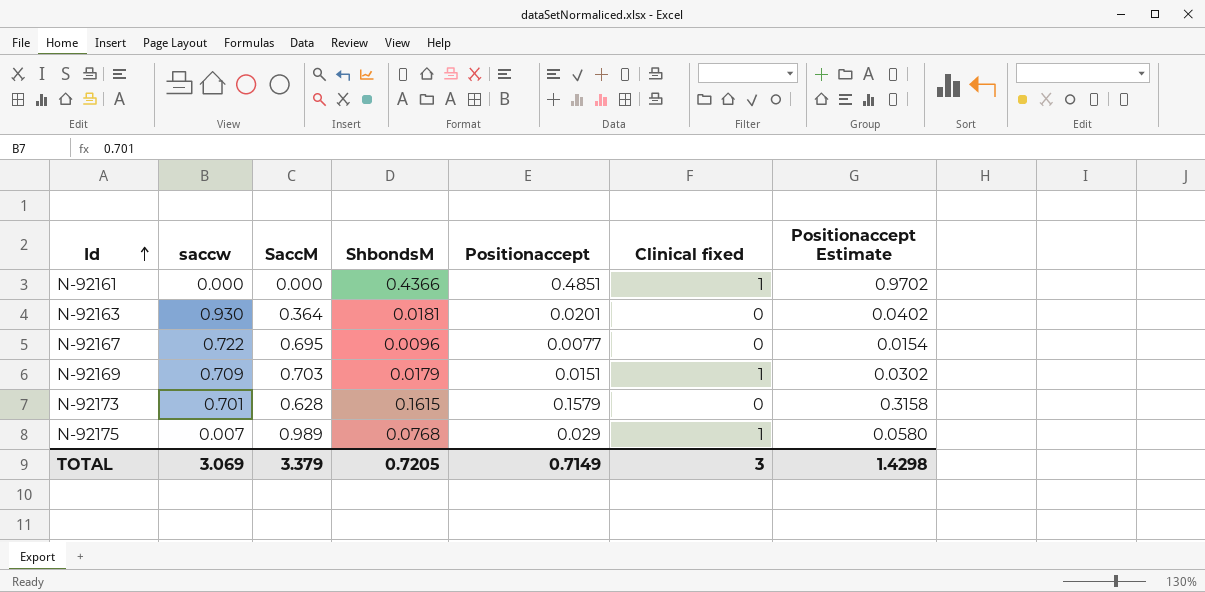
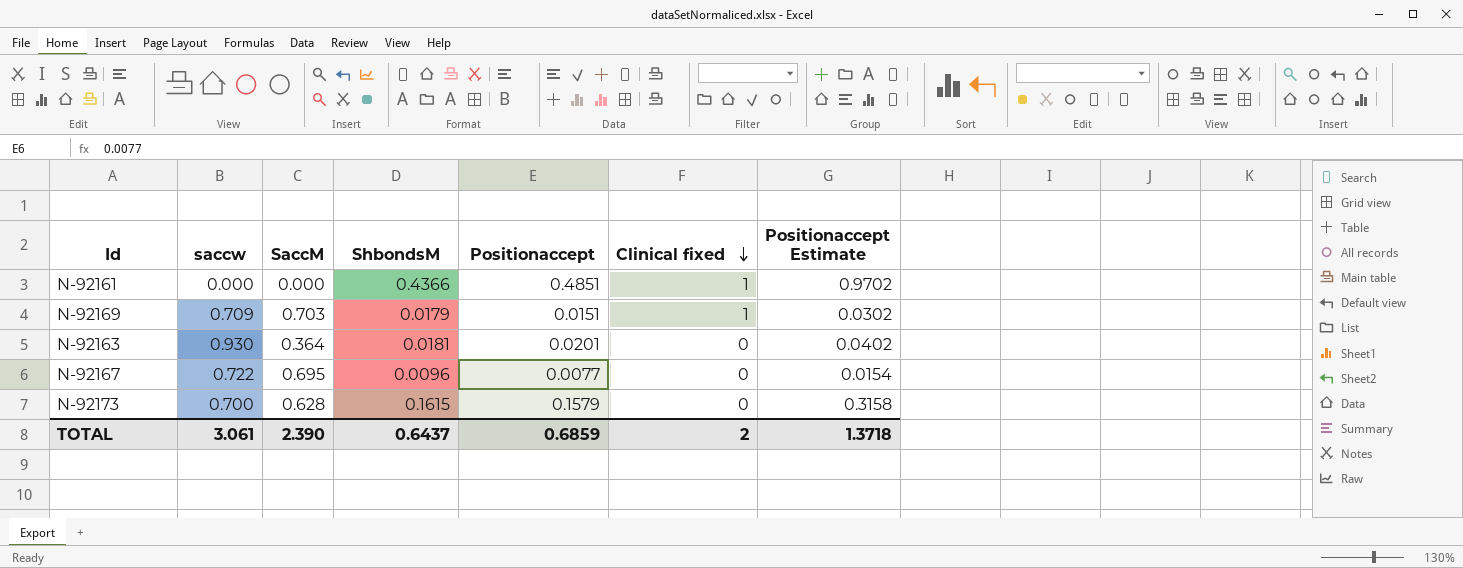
row order: Id ascending -> Clinical fixed descending
row N-92175: 0.007 | 0.989 | 0.0768 | 0.029 | 1 | 0.0580 -> none
N-92173 | saccw: 0.701 -> 0.700
TOTAL | saccw: 3.069 -> 3.061
TOTAL | SaccM: 3.379 -> 2.390
TOTAL | ShbondsM: 0.7205 -> 0.6437
TOTAL | Positionaccept: 0.7149 -> 0.6859
TOTAL | Clinical fixed: 3 -> 2
TOTAL | Positionaccept Estimate: 1.4298 -> 1.3718

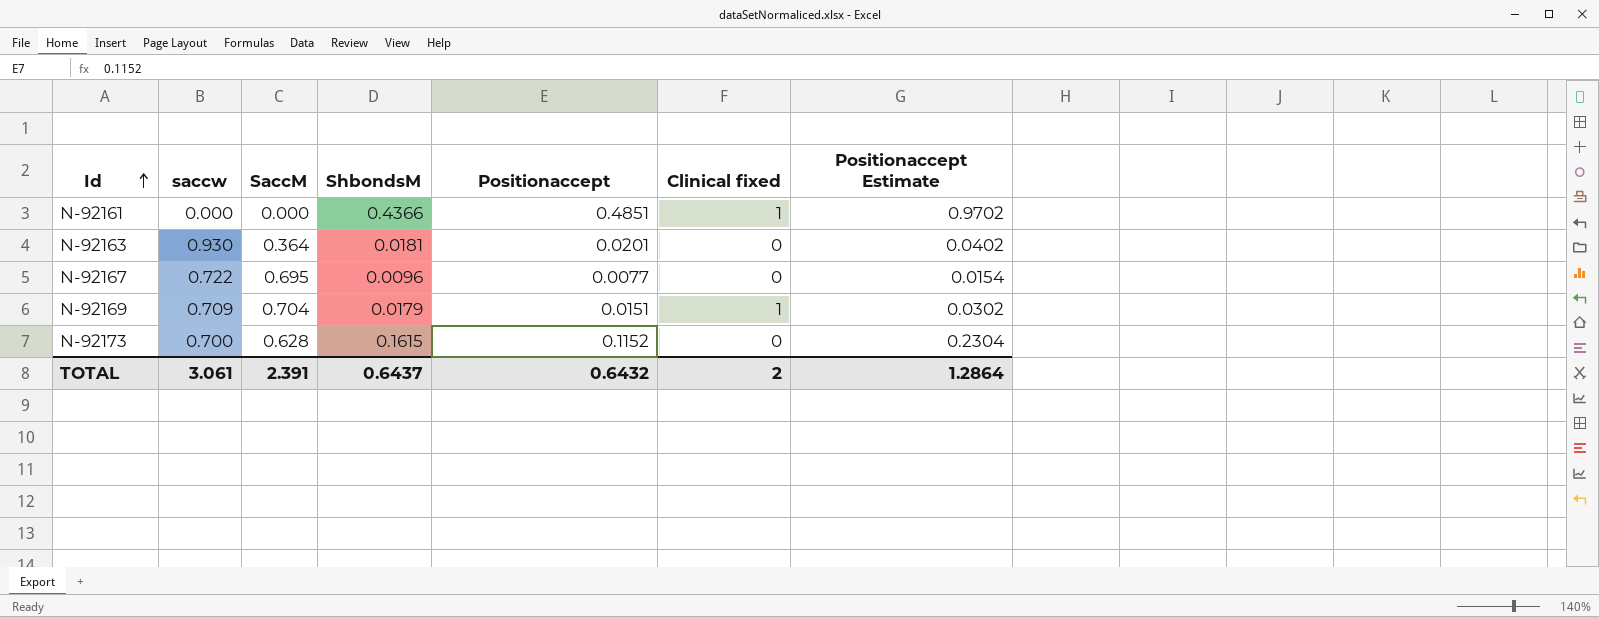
row order: Clinical fixed descending -> Id ascending
N-92169 | SaccM: 0.703 -> 0.704
N-92173 | Positionaccept: 0.1579 -> 0.1152
N-92173 | Positionaccept Estimate: 0.3158 -> 0.2304
TOTAL | SaccM: 2.390 -> 2.391
TOTAL | Positionaccept: 0.6859 -> 0.6432
TOTAL | Positionaccept Estimate: 1.3718 -> 1.2864

